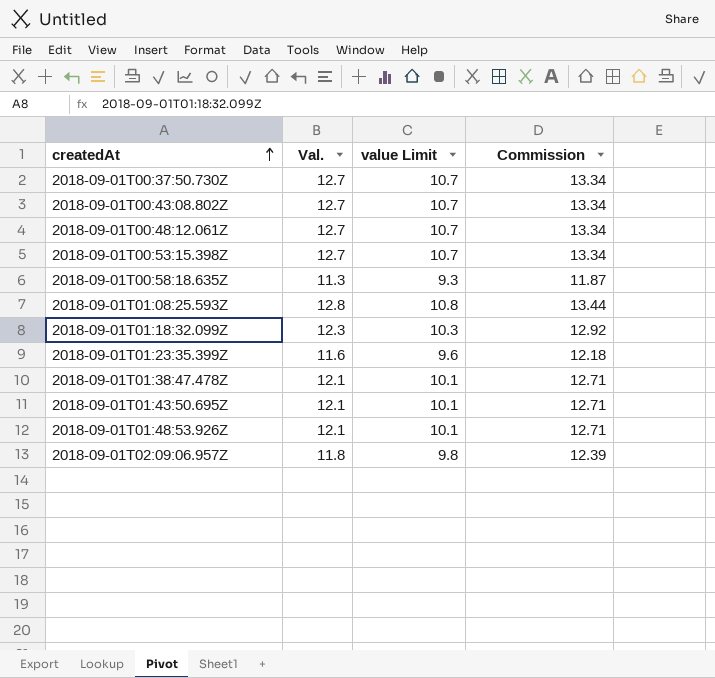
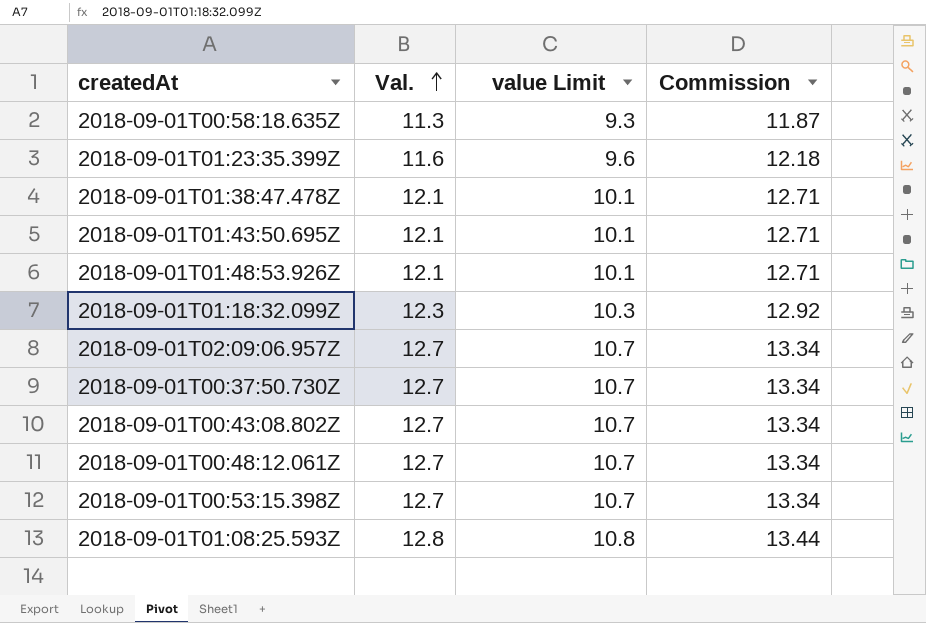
row order: createdAt ascending -> Val. ascending
2018-09-01T02:09:06.957Z | Val.: 11.8 -> 12.7
2018-09-01T02:09:06.957Z | value Limit: 9.8 -> 10.7
2018-09-01T02:09:06.957Z | Commission: 12.39 -> 13.34

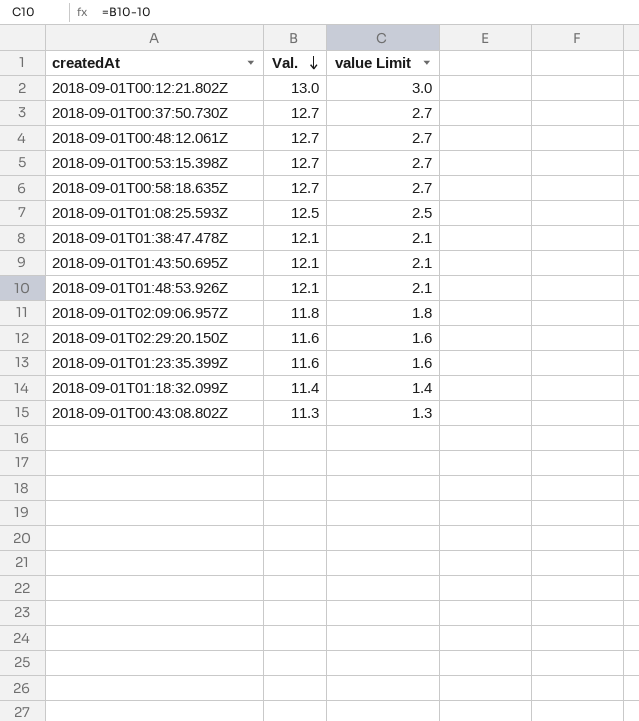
row order: Val. ascending -> Val. descending
column Commission | formula: [Val.] * 1.05 -> none
column value Limit | formula: [Val.] - 2 -> [Val.] - 10
row 2018-09-01T00:12:21.802Z: none -> 13.0 | 3.0
2018-09-01T00:58:18.635Z | Val.: 11.3 -> 12.7
2018-09-01T01:08:25.593Z | Val.: 12.8 -> 12.5
2018-09-01T02:09:06.957Z | Val.: 12.7 -> 11.8
row 2018-09-01T02:29:20.150Z: none -> 11.6 | 1.6
2018-09-01T01:18:32.099Z | Val.: 12.3 -> 11.4
2018-09-01T00:43:08.802Z | Val.: 12.7 -> 11.3

